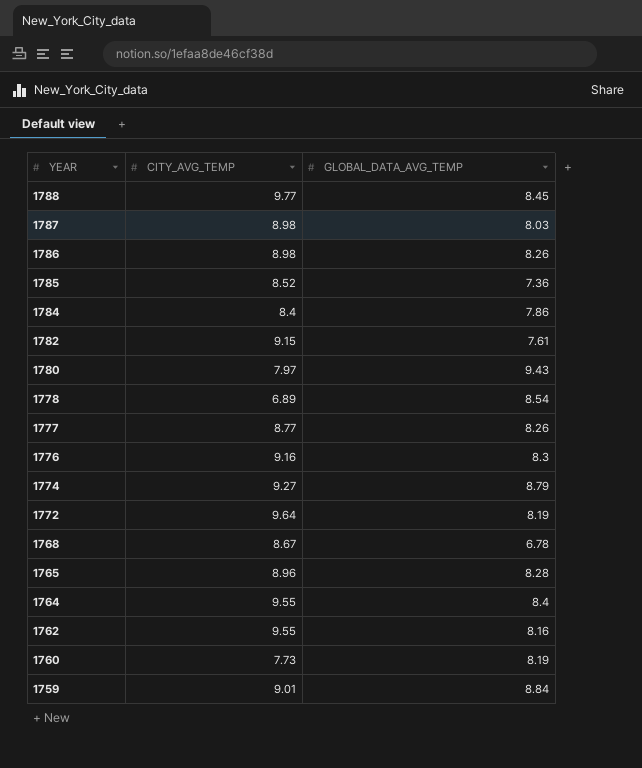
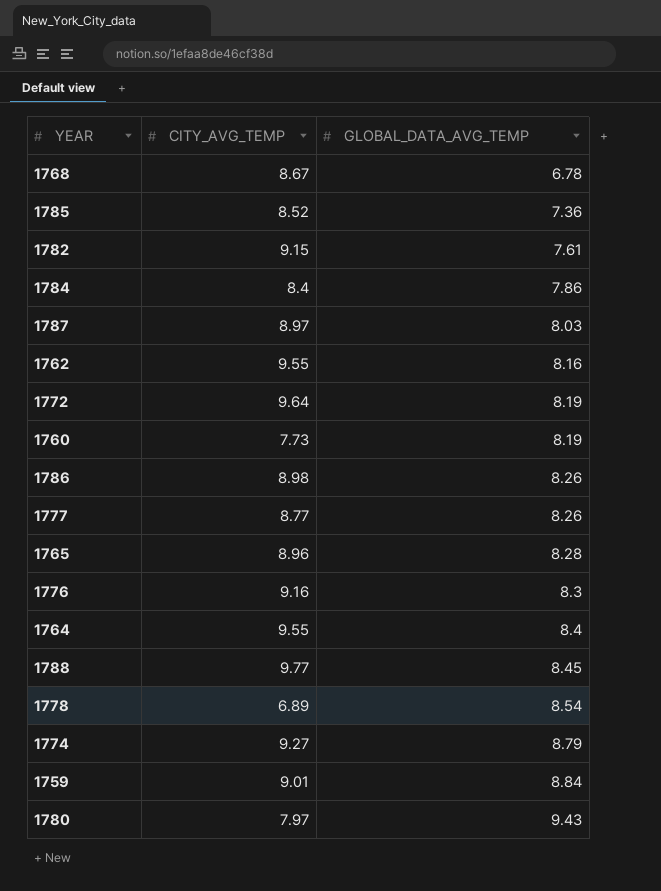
row order: YEAR descending -> GLOBAL_DATA_AVG_TEMP ascending
1787 | CITY_AVG_TEMP: 8.98 -> 8.97

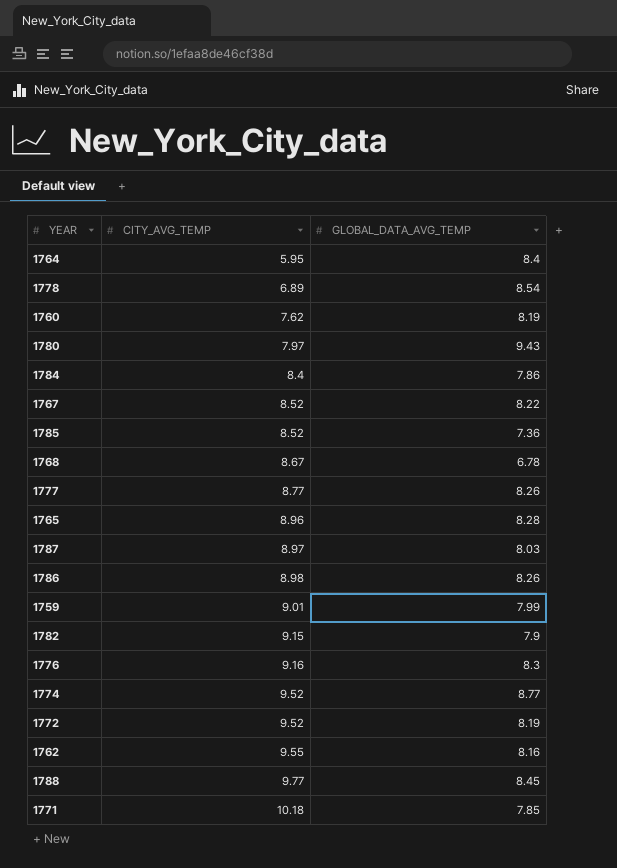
row order: GLOBAL_DATA_AVG_TEMP ascending -> CITY_AVG_TEMP ascending
1764 | CITY_AVG_TEMP: 9.55 -> 5.95
1760 | CITY_AVG_TEMP: 7.73 -> 7.62
row 1767: none -> 8.52 | 8.22
1759 | GLOBAL_DATA_AVG_TEMP: 8.84 -> 7.99
1782 | GLOBAL_DATA_AVG_TEMP: 7.61 -> 7.9
1774 | CITY_AVG_TEMP: 9.27 -> 9.52
1774 | GLOBAL_DATA_AVG_TEMP: 8.79 -> 8.77
1772 | CITY_AVG_TEMP: 9.64 -> 9.52
row 1771: none -> 10.18 | 7.85

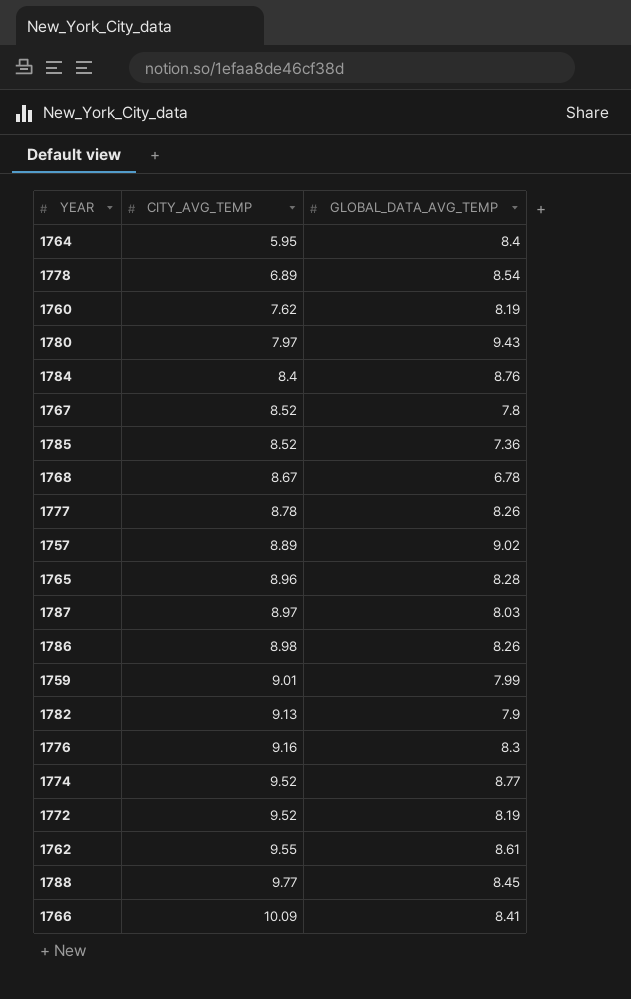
row 1771: 10.18 | 7.85 -> none
1784 | GLOBAL_DATA_AVG_TEMP: 7.86 -> 8.76
1767 | GLOBAL_DATA_AVG_TEMP: 8.22 -> 7.8
1777 | CITY_AVG_TEMP: 8.77 -> 8.78
row 1757: none -> 8.89 | 9.02
1782 | CITY_AVG_TEMP: 9.15 -> 9.13
1762 | GLOBAL_DATA_AVG_TEMP: 8.16 -> 8.61
row 1766: none -> 10.09 | 8.41

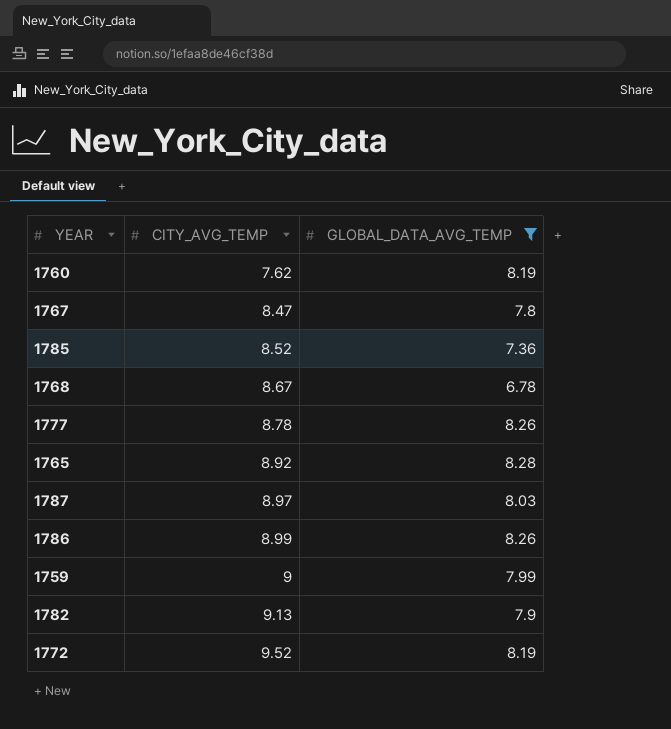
filter: none -> GLOBAL_DATA_AVG_TEMP <= 8.28
1767 | CITY_AVG_TEMP: 8.52 -> 8.47
1765 | CITY_AVG_TEMP: 8.96 -> 8.92
1786 | CITY_AVG_TEMP: 8.98 -> 8.99
1759 | CITY_AVG_TEMP: 9.01 -> 9

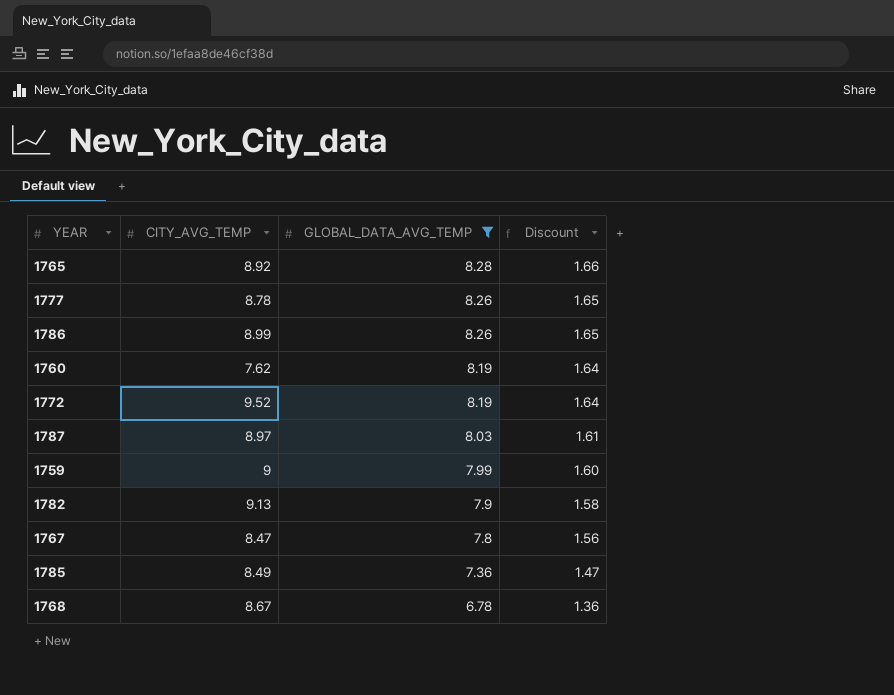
row order: CITY_AVG_TEMP ascending -> GLOBAL_DATA_AVG_TEMP descending
column Discount | formula: none -> [GLOBAL_DATA_AVG_TEMP] * 0.2
1785 | CITY_AVG_TEMP: 8.52 -> 8.49

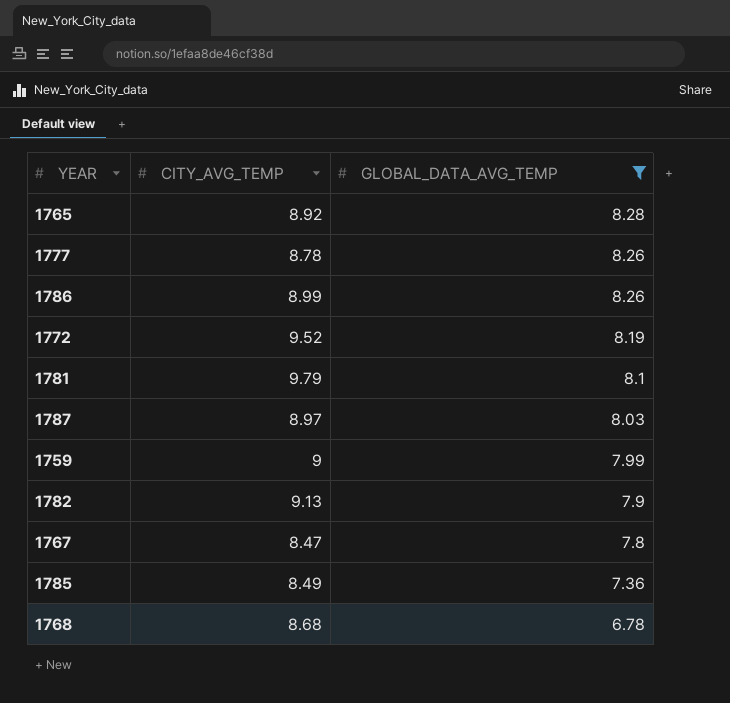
column Discount | formula: [GLOBAL_DATA_AVG_TEMP] * 0.2 -> none
row 1760: 7.62 | 8.19 | 1.64 -> none
row 1781: none -> 9.79 | 8.1
1768 | CITY_AVG_TEMP: 8.67 -> 8.68

